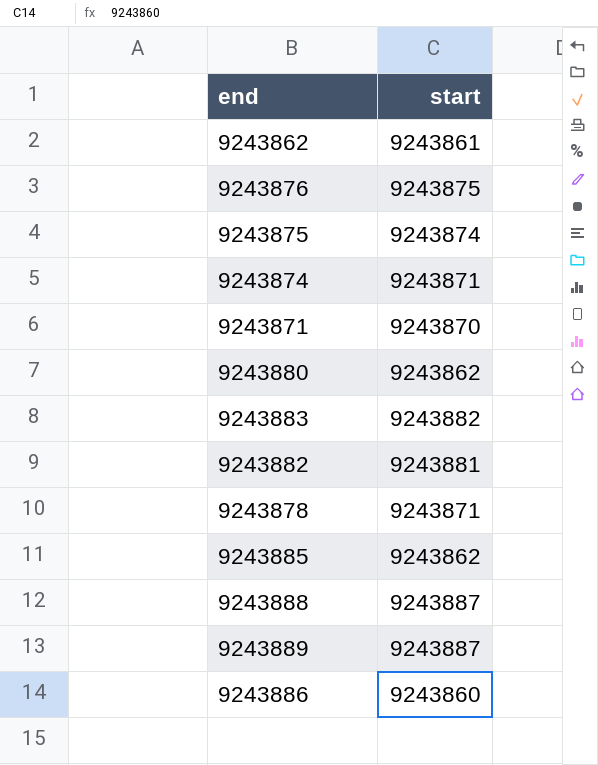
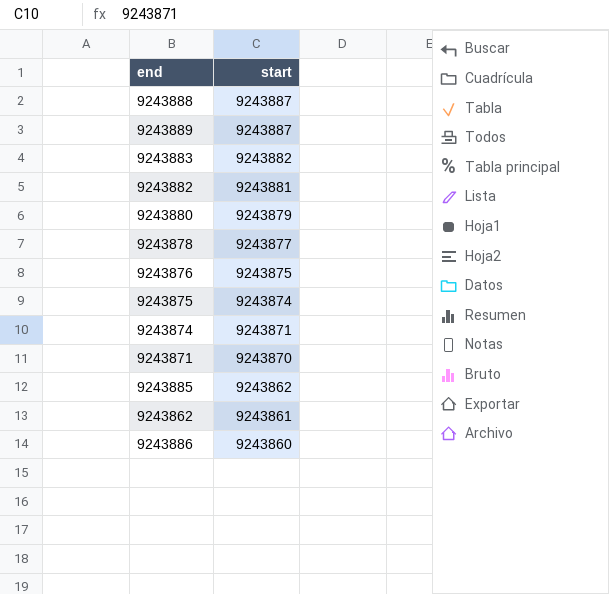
row order: none -> start descending
9243880 | start: 9243862 -> 9243879
9243878 | start: 9243871 -> 9243877

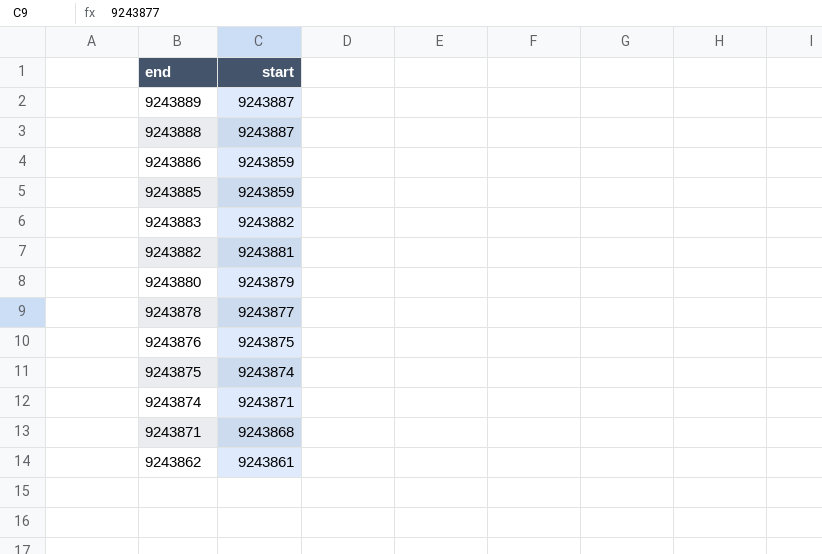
row order: start descending -> end descending
9243886 | start: 9243860 -> 9243859
9243885 | start: 9243862 -> 9243859
9243871 | start: 9243870 -> 9243868

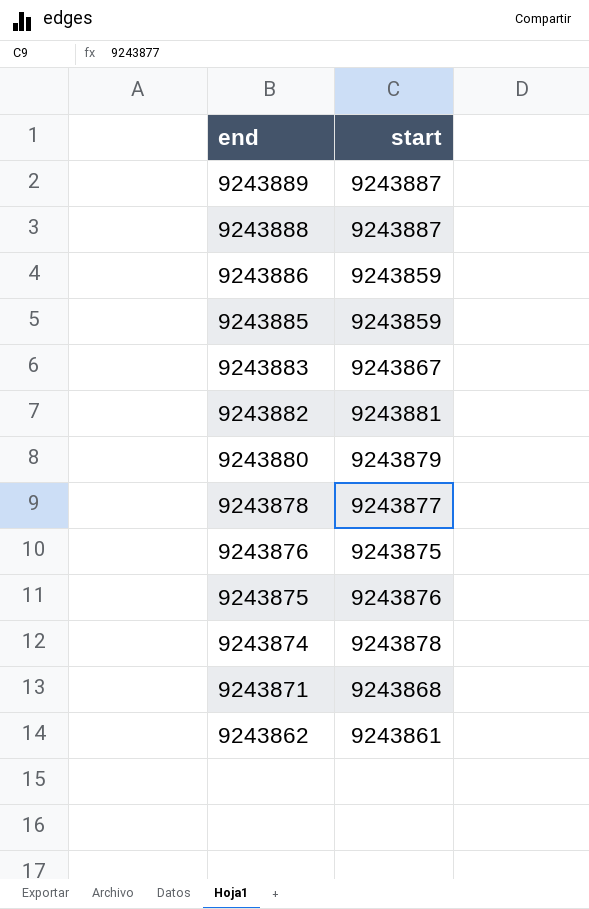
9243883 | start: 9243882 -> 9243867
9243875 | start: 9243874 -> 9243876
9243874 | start: 9243871 -> 9243878

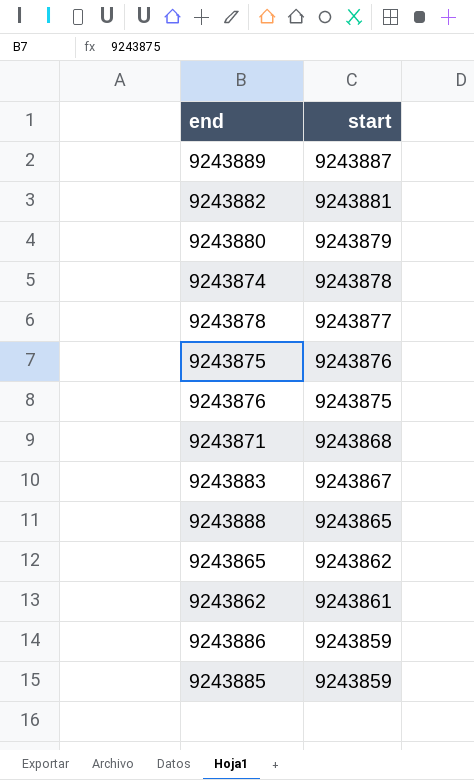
row order: end descending -> start descending
9243888 | start: 9243887 -> 9243865
row 9243865: none -> 9243862

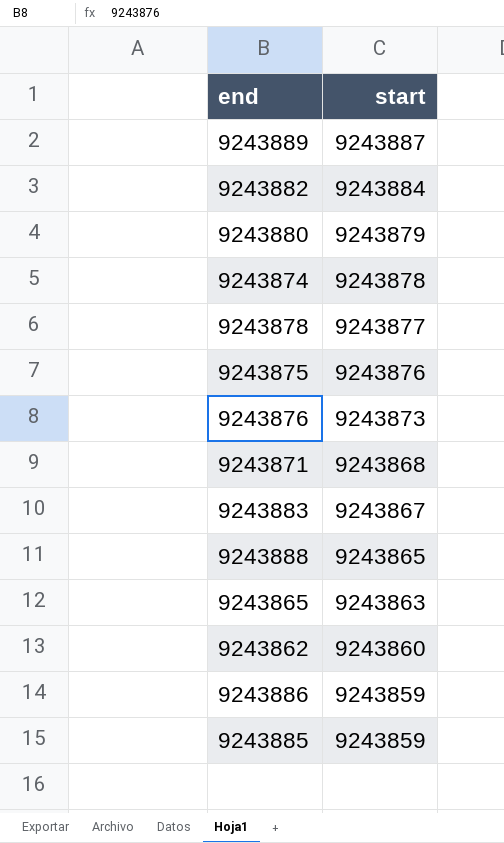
9243882 | start: 9243881 -> 9243884
9243876 | start: 9243875 -> 9243873
9243865 | start: 9243862 -> 9243863
9243862 | start: 9243861 -> 9243860

